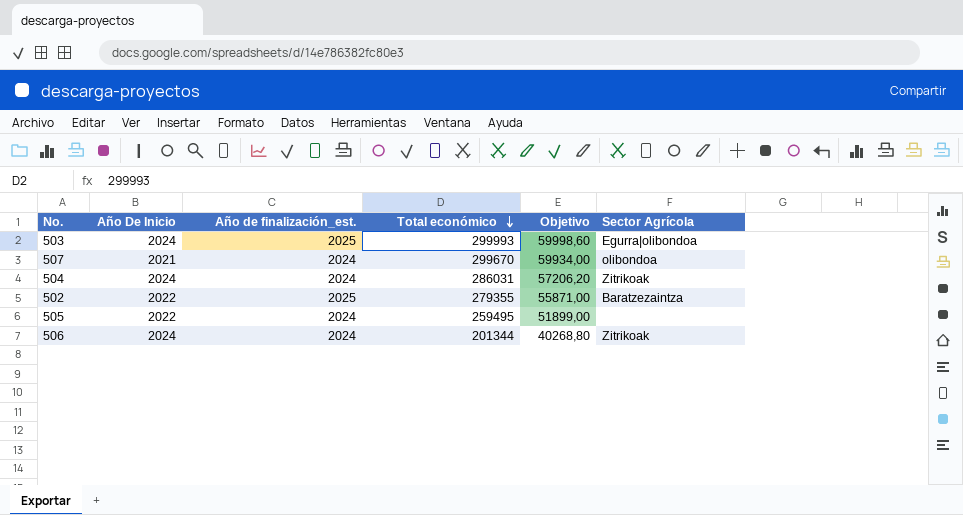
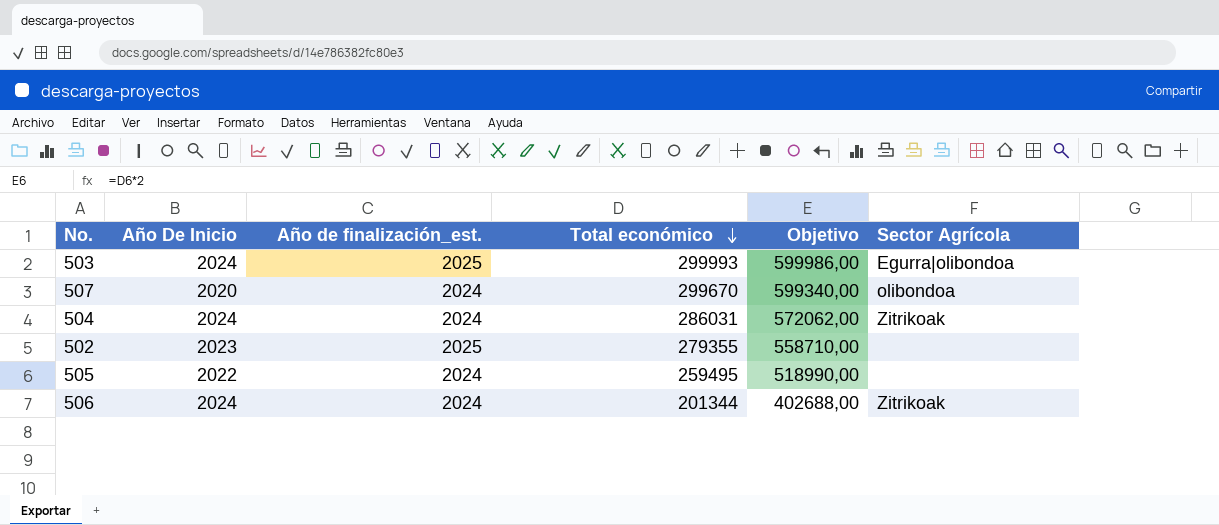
column Objetivo | formula: [Total económico] * 0,2 -> [Total económico] * 2
507 | Año De Inicio: 2021 -> 2020
502 | Año De Inicio: 2022 -> 2023
502 | Sector Agrícola: Baratzezaintza -> none

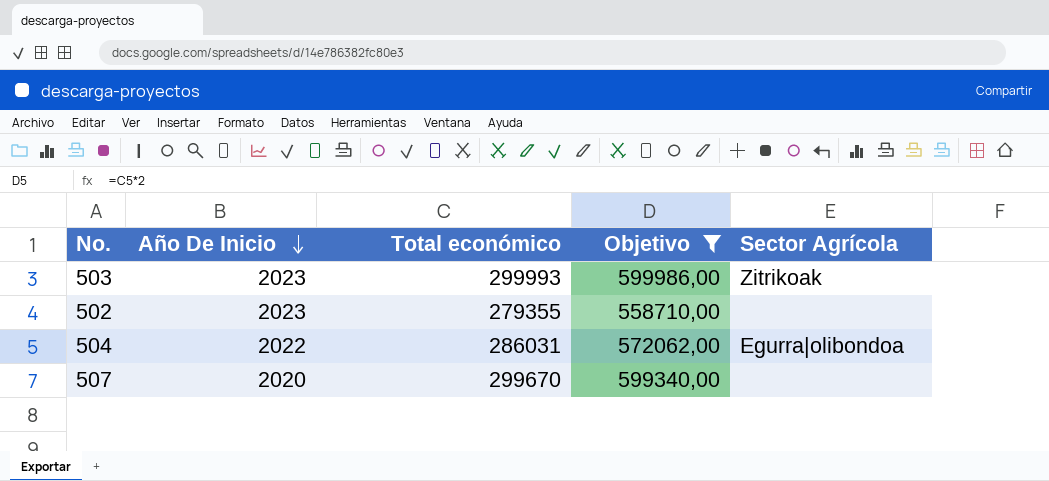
filter: none -> Objetivo >= 558710,00
row order: Total económico descending -> Año De Inicio descending
column Año de finalización_est. | position: 3 -> none
503 | Año De Inicio: 2024 -> 2023
503 | Sector Agrícola: Egurra|olibondoa -> Zitrikoak
504 | Año De Inicio: 2024 -> 2022
504 | Sector Agrícola: Zitrikoak -> Egurra|olibondoa
507 | Sector Agrícola: olibondoa -> none

